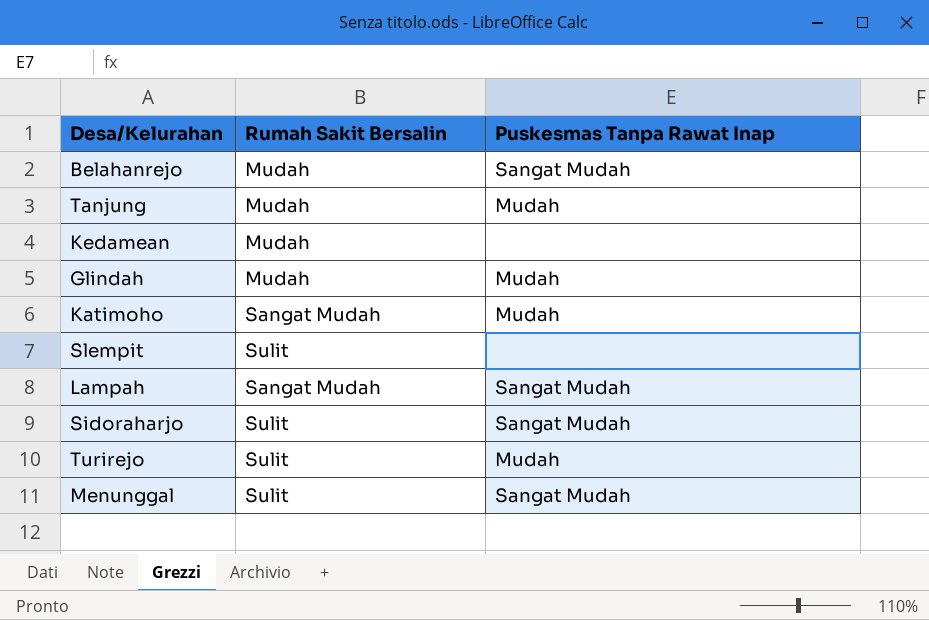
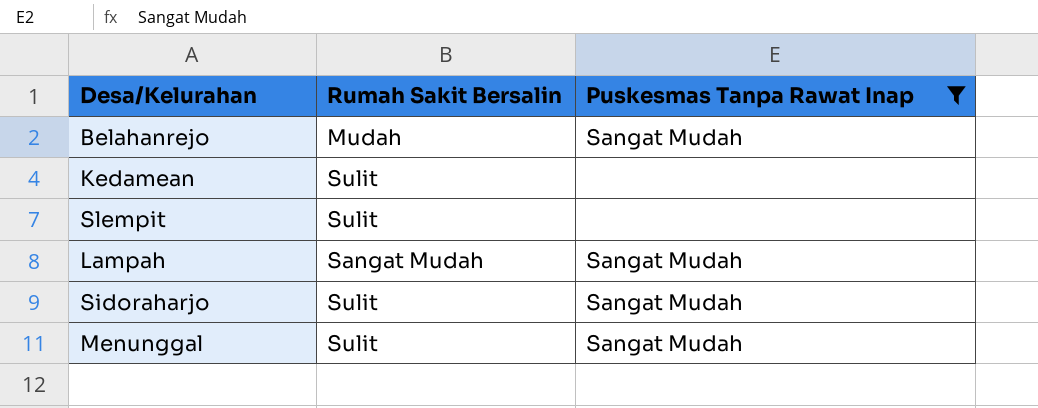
filter: none -> Puskesmas Tanpa Rawat Inap != Mudah
Kedamean | Rumah Sakit Bersalin: Mudah -> Sulit

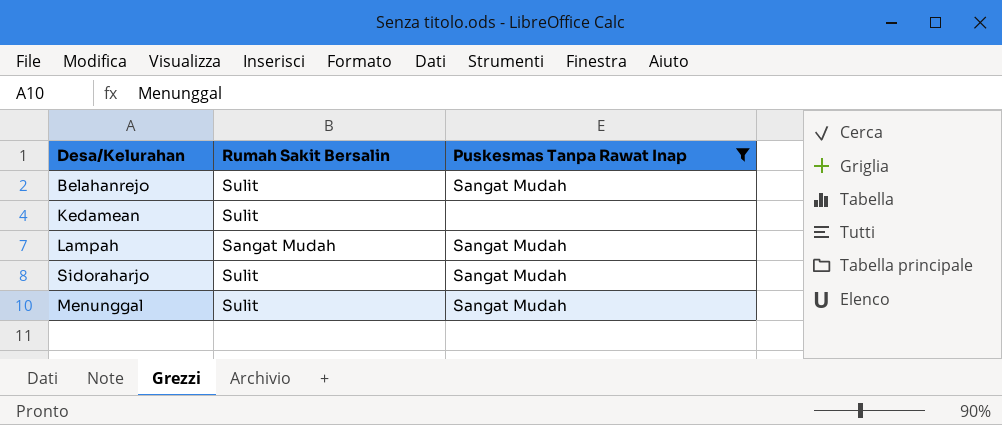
row Slempit: Sulit | none -> none
Belahanrejo | Rumah Sakit Bersalin: Mudah -> Sulit

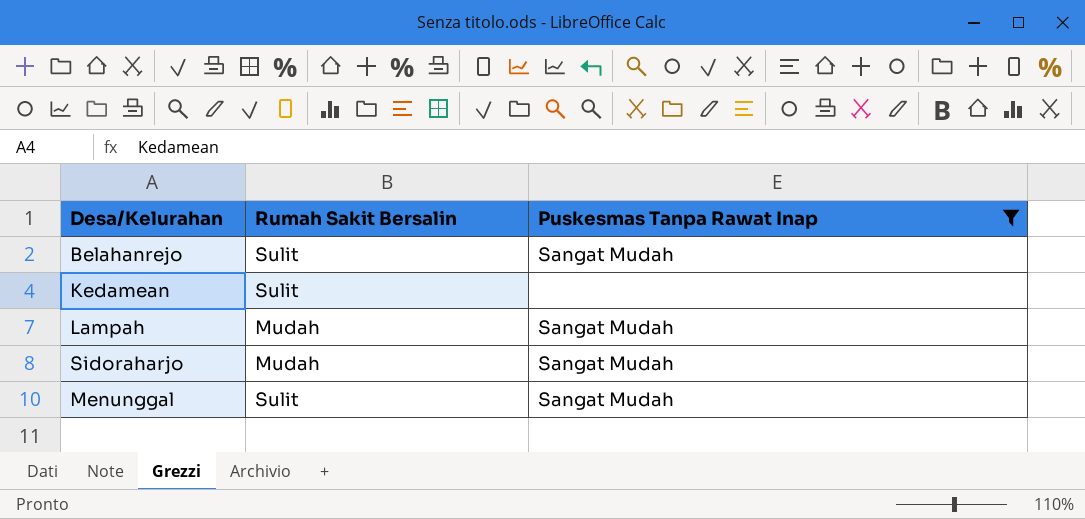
Lampah | Rumah Sakit Bersalin: Sangat Mudah -> Mudah
Sidoraharjo | Rumah Sakit Bersalin: Sulit -> Mudah

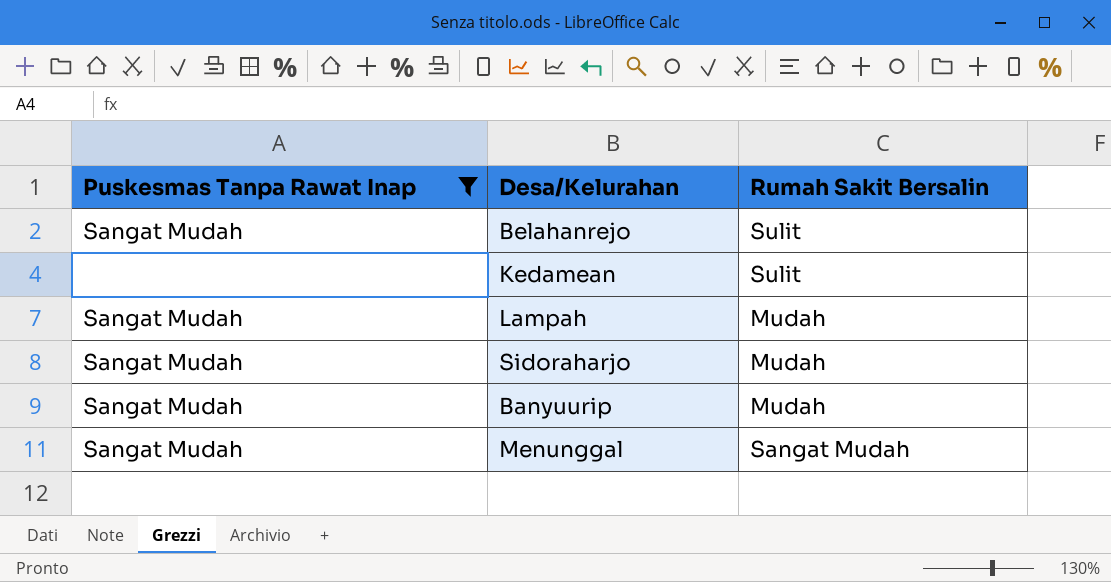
column Puskesmas Tanpa Rawat Inap | position: 3 -> 1
row Banyuurip: none -> Sangat Mudah | Mudah
Menunggal | Rumah Sakit Bersalin: Sulit -> Sangat Mudah

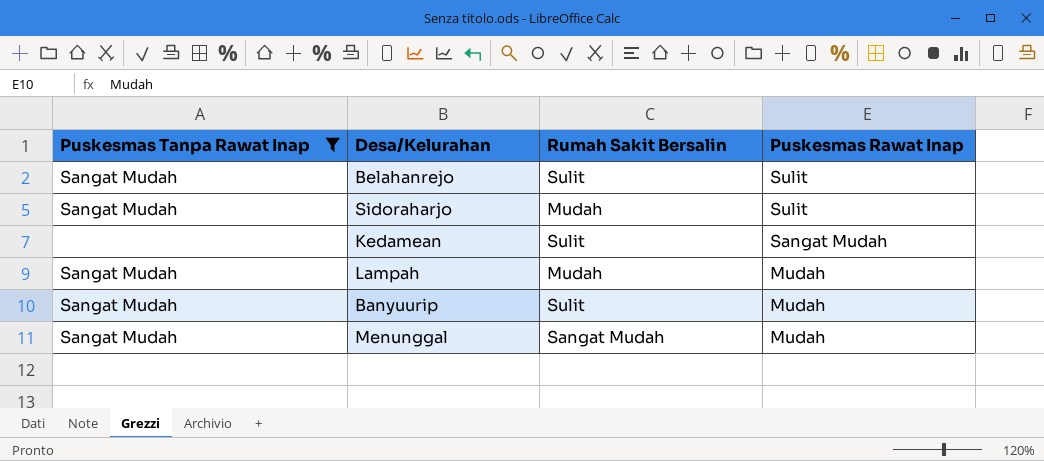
row order: none -> Puskesmas Rawat Inap descending
column Puskesmas Rawat Inap | position: none -> 4
Banyuurip | Rumah Sakit Bersalin: Mudah -> Sulit

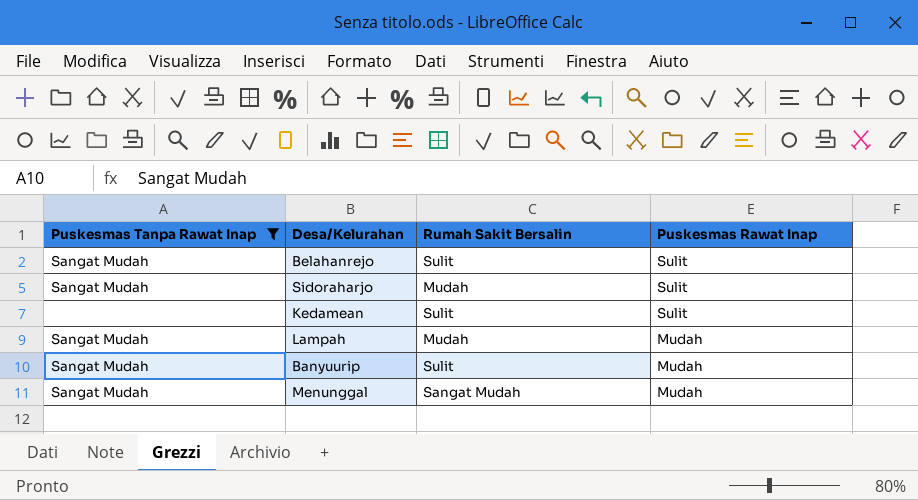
Kedamean | Puskesmas Rawat Inap: Sangat Mudah -> Sulit

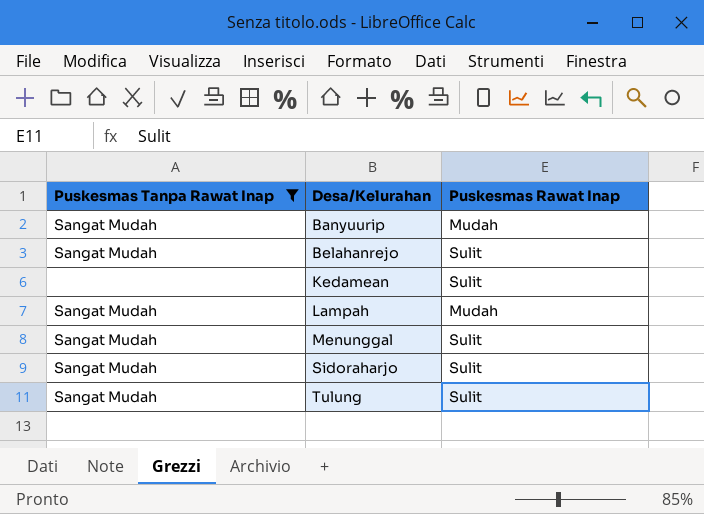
row order: Puskesmas Rawat Inap descending -> Desa/Kelurahan ascending
column Rumah Sakit Bersalin | position: 3 -> none
Menunggal | Puskesmas Rawat Inap: Mudah -> Sulit
row Tulung: none -> Sangat Mudah | Sulit

